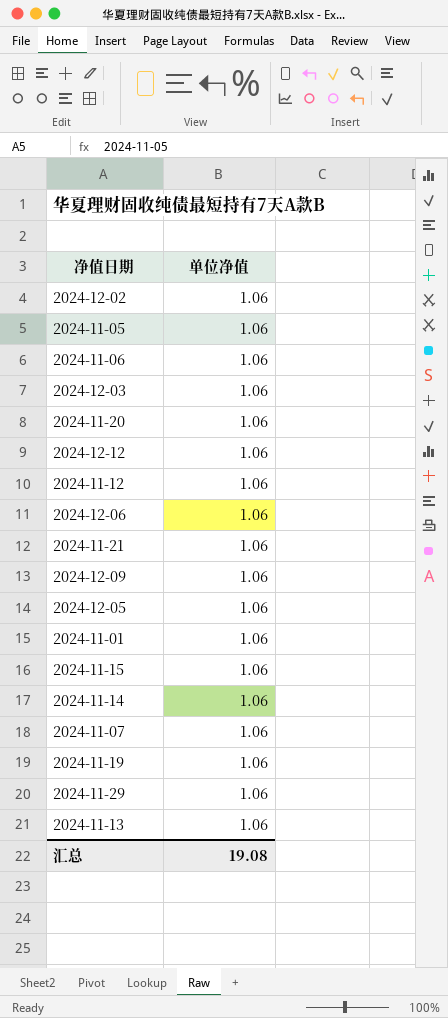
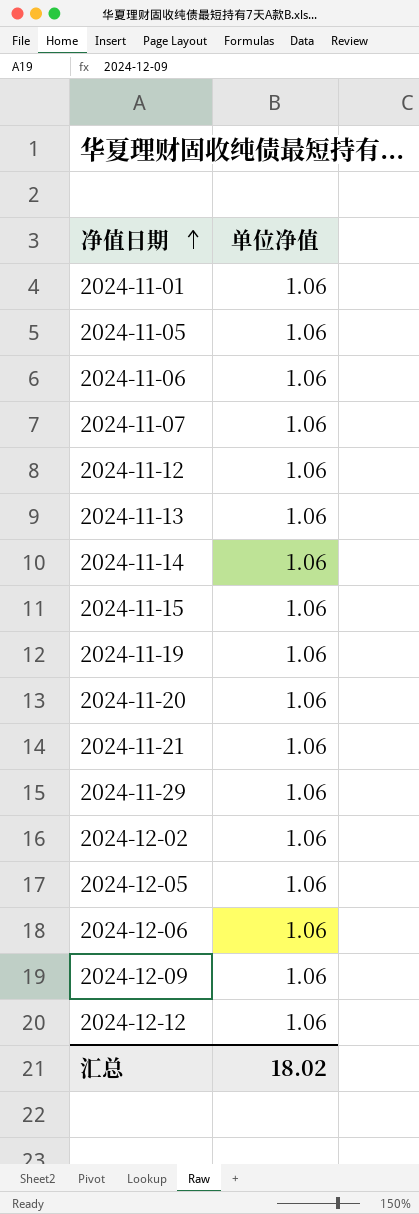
row order: none -> 净值日期 ascending
row 2024-12-03: 1.06 -> none
汇总 | 单位净值: 19.08 -> 18.02

